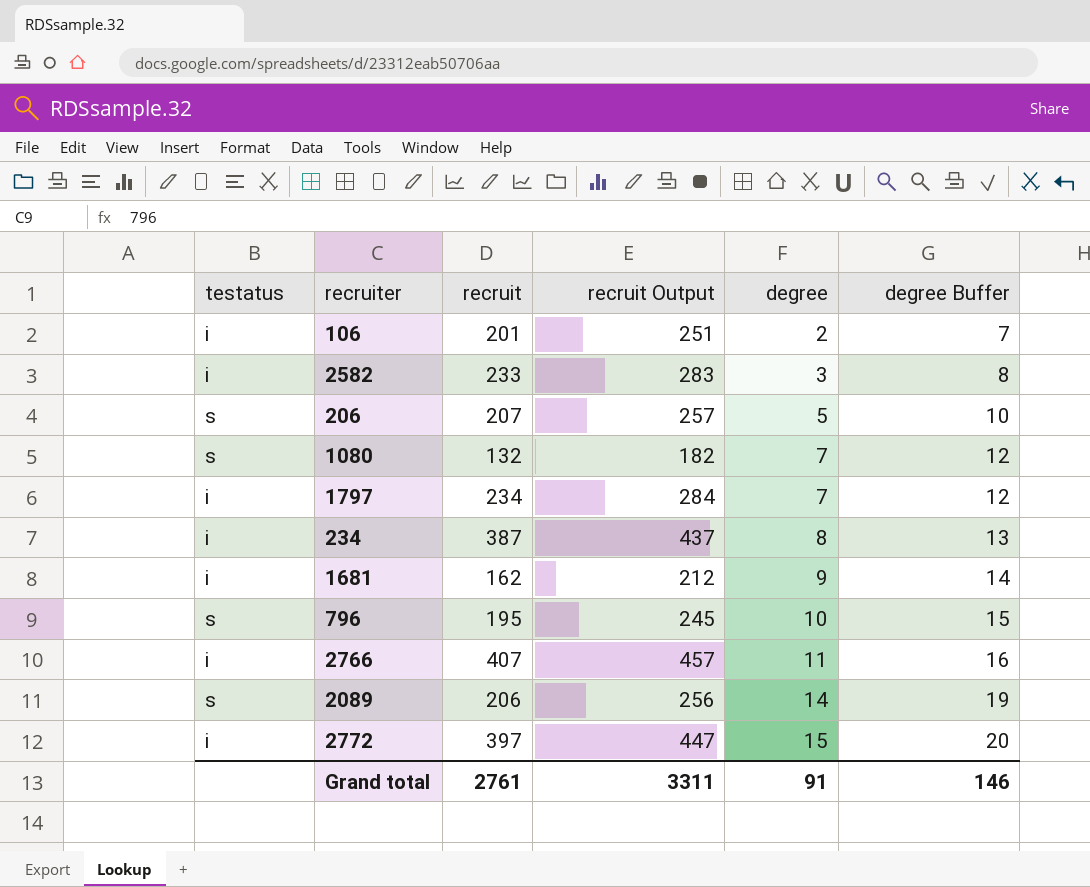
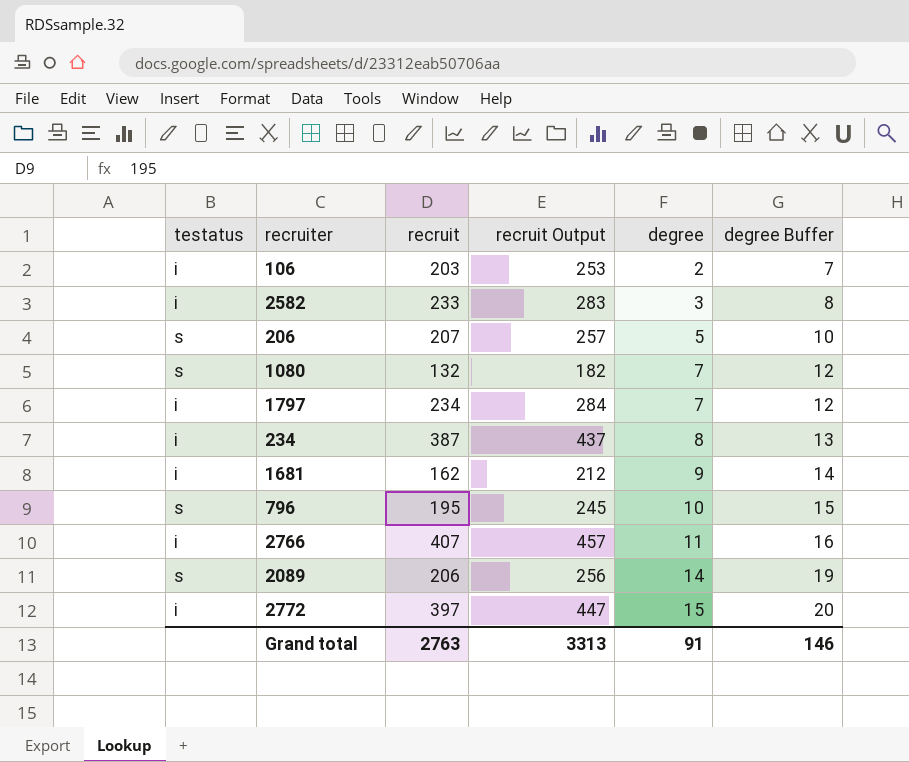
106 | recruit: 201 -> 203
106 | recruit Output: 251 -> 253
Grand total | recruit: 2761 -> 2763
Grand total | recruit Output: 3311 -> 3313

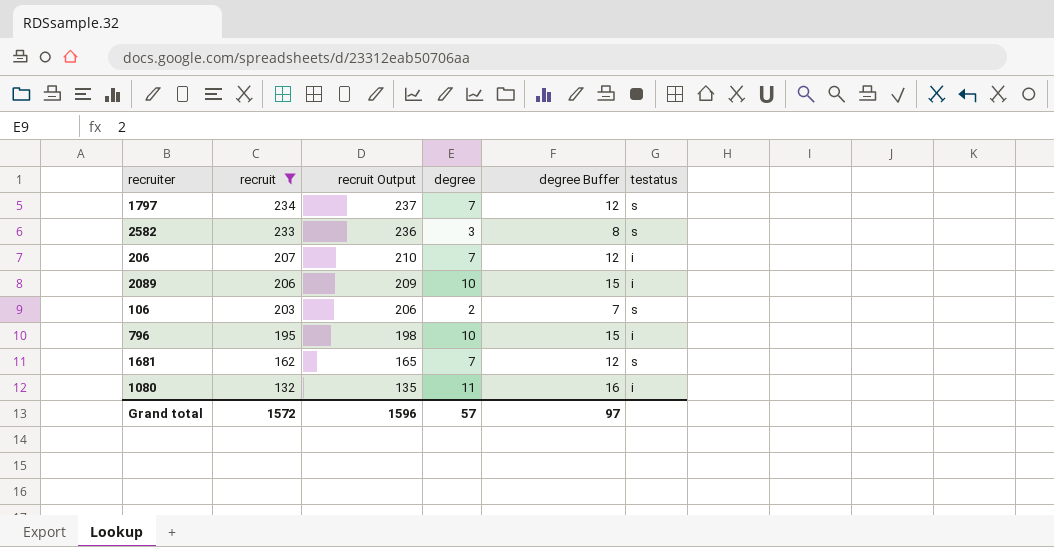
filter: none -> recruit <= 234
row order: degree ascending -> recruit descending
column recruit Output | formula: [recruit] + 50 -> [recruit] + 3
column testatus | position: 1 -> 6
1797 | testatus: i -> s
2582 | testatus: i -> s
206 | degree: 5 -> 7
206 | degree Buffer: 10 -> 12
206 | testatus: s -> i
2089 | degree: 14 -> 10
2089 | degree Buffer: 19 -> 15
2089 | testatus: s -> i
106 | testatus: i -> s
796 | testatus: s -> i
1681 | degree: 9 -> 7
1681 | degree Buffer: 14 -> 12
1681 | testatus: i -> s
1080 | degree: 7 -> 11
1080 | degree Buffer: 12 -> 16
1080 | testatus: s -> i
Grand total | recruit: 2763 -> 1572
Grand total | recruit Output: 3313 -> 1596
Grand total | degree: 91 -> 57
Grand total | degree Buffer: 146 -> 97

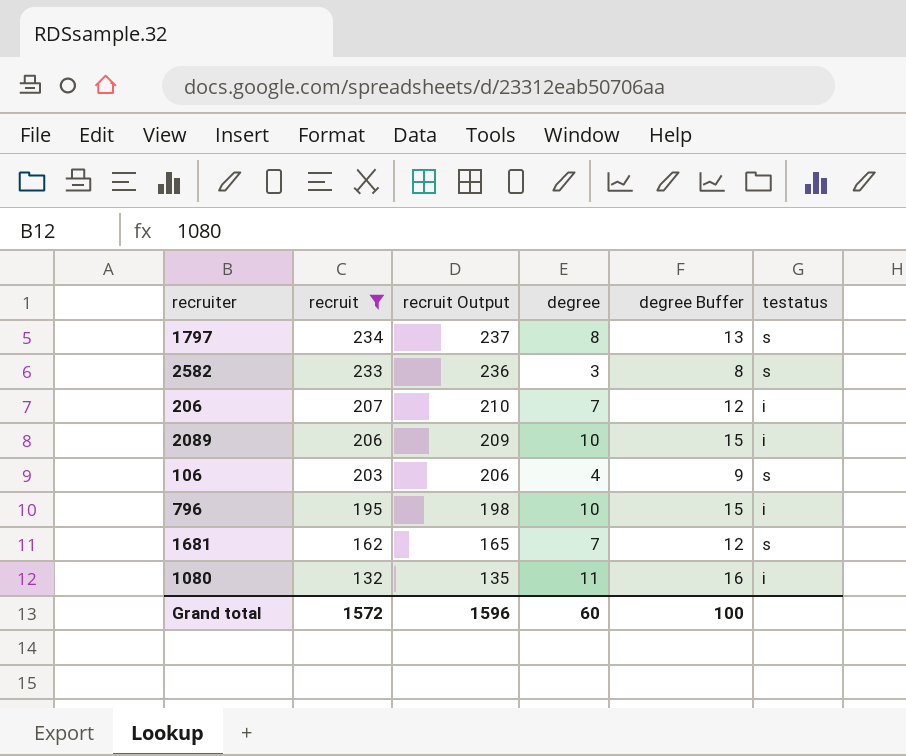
1797 | degree: 7 -> 8
1797 | degree Buffer: 12 -> 13
106 | degree: 2 -> 4
106 | degree Buffer: 7 -> 9
Grand total | degree: 57 -> 60
Grand total | degree Buffer: 97 -> 100

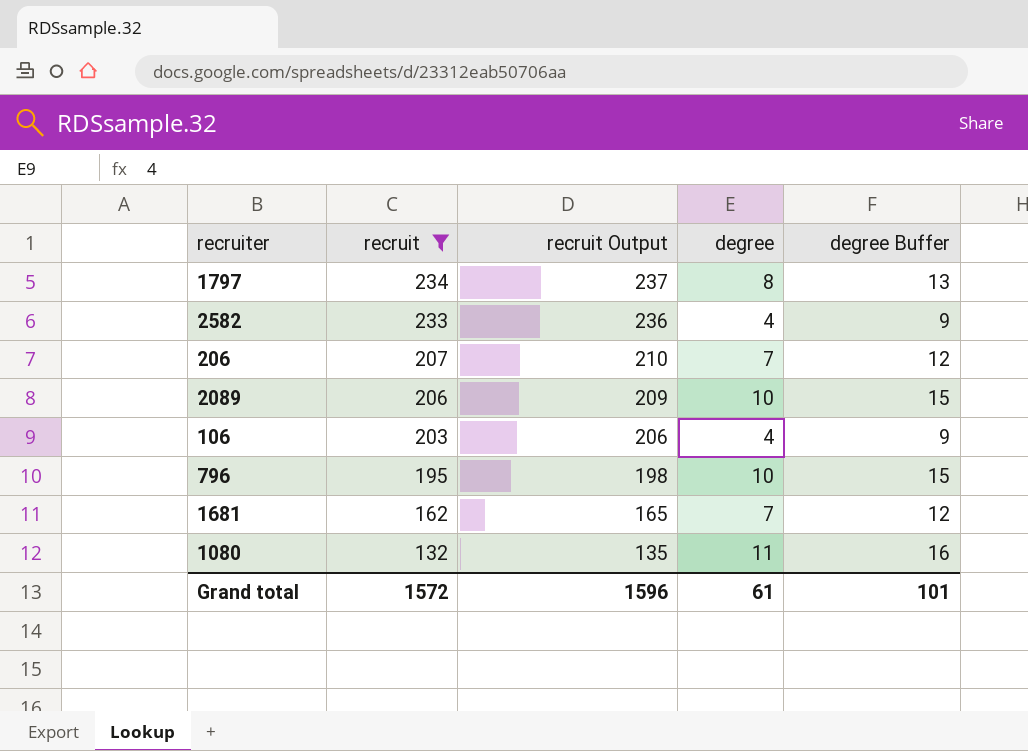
column testatus | position: 6 -> none
2582 | degree: 3 -> 4
2582 | degree Buffer: 8 -> 9
Grand total | degree: 60 -> 61
Grand total | degree Buffer: 100 -> 101

